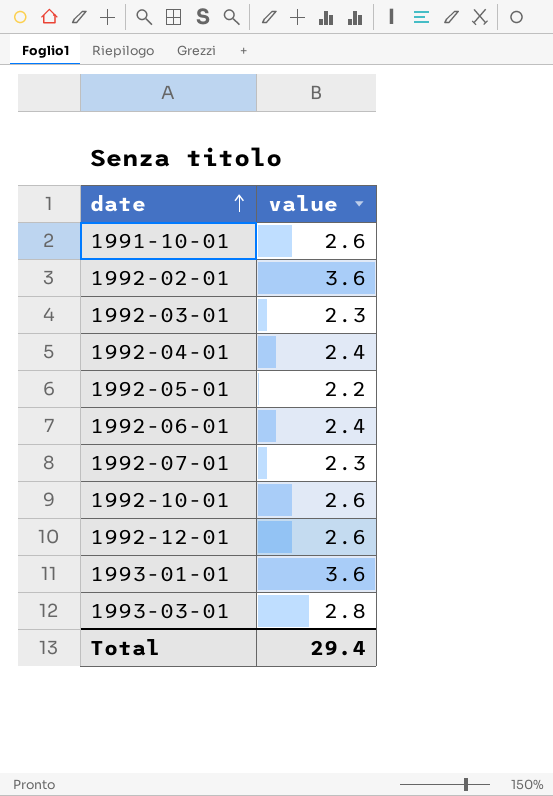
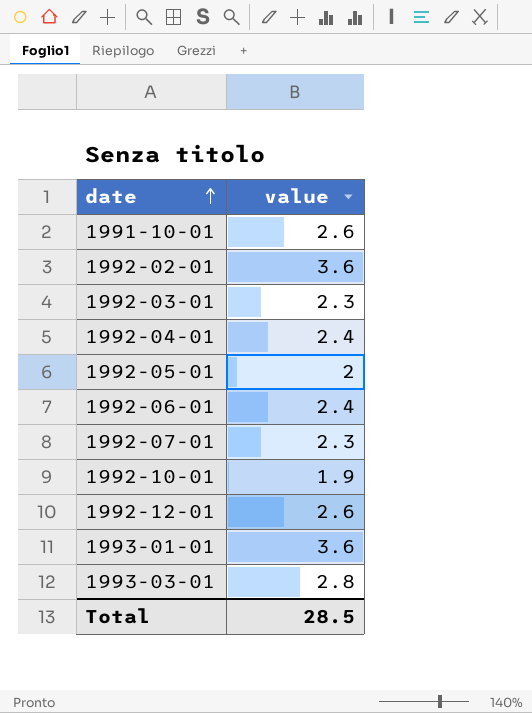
1992-05-01 | value: 2.2 -> 2
1992-10-01 | value: 2.6 -> 1.9
Total | value: 29.4 -> 28.5

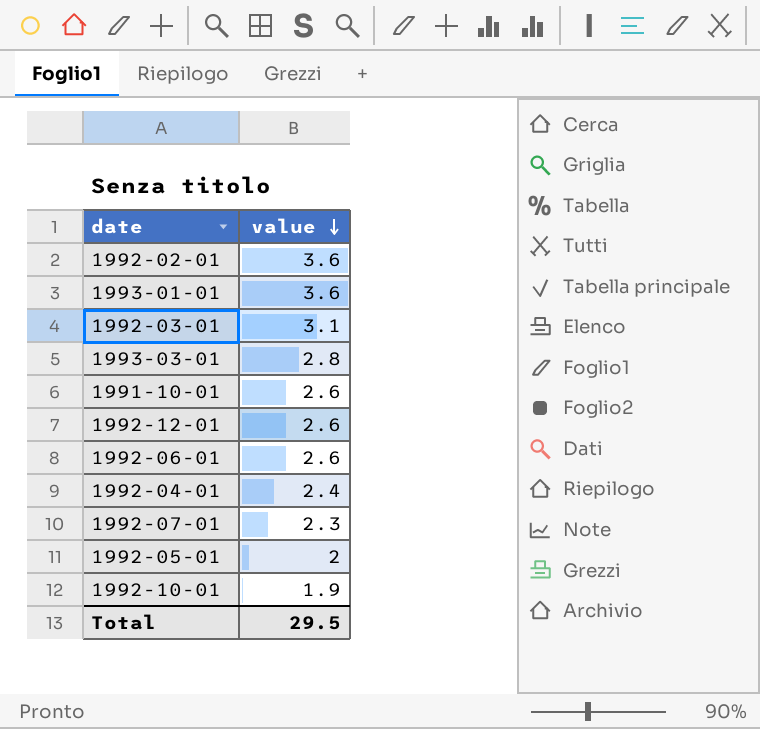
row order: date ascending -> value descending
1992-03-01 | value: 2.3 -> 3.1
1992-06-01 | value: 2.4 -> 2.6
Total | value: 28.5 -> 29.5

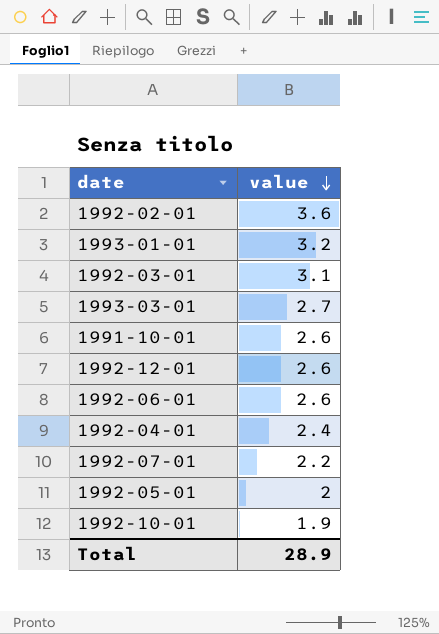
1993-01-01 | value: 3.6 -> 3.2
1993-03-01 | value: 2.8 -> 2.7
1992-07-01 | value: 2.3 -> 2.2
Total | value: 29.5 -> 28.9

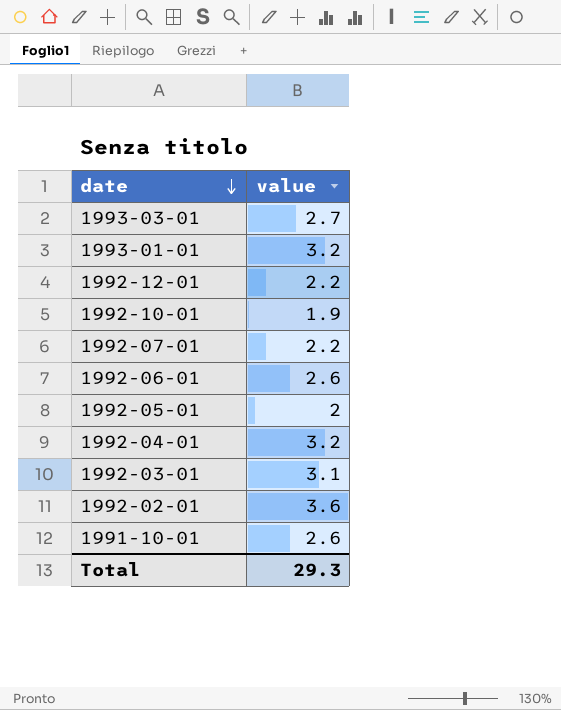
row order: value descending -> date descending
1992-12-01 | value: 2.6 -> 2.2
1992-04-01 | value: 2.4 -> 3.2
Total | value: 28.9 -> 29.3

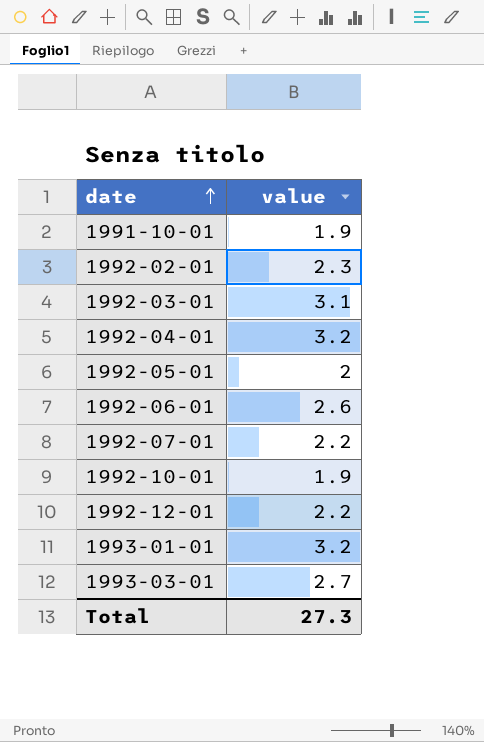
row order: date descending -> date ascending
1991-10-01 | value: 2.6 -> 1.9
1992-02-01 | value: 3.6 -> 2.3
Total | value: 29.3 -> 27.3

